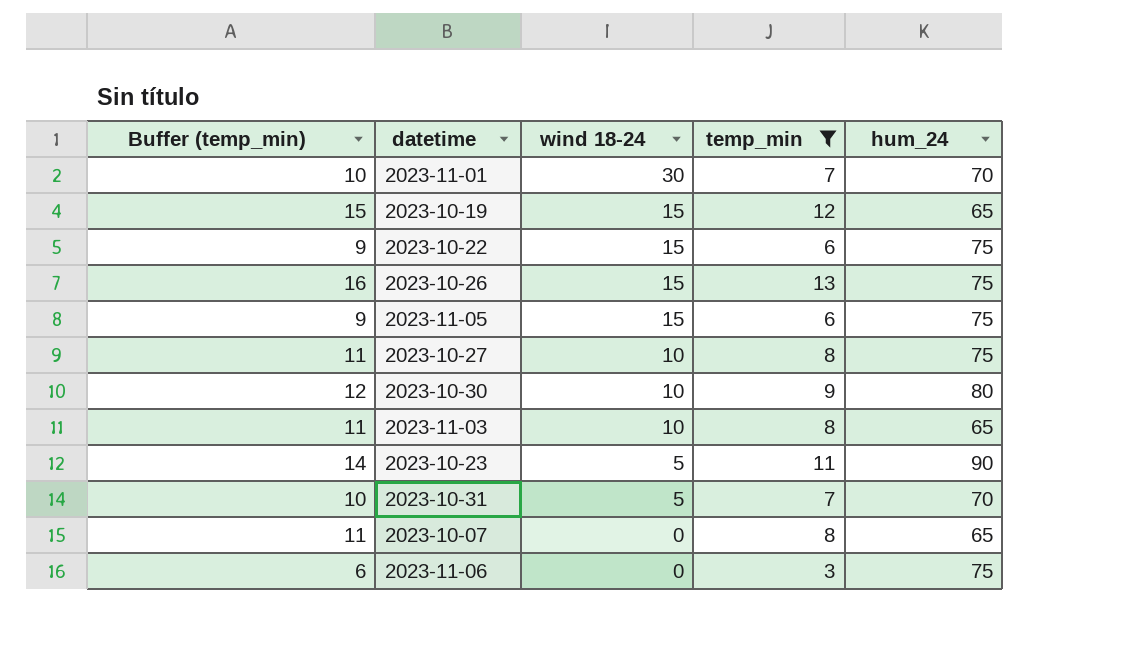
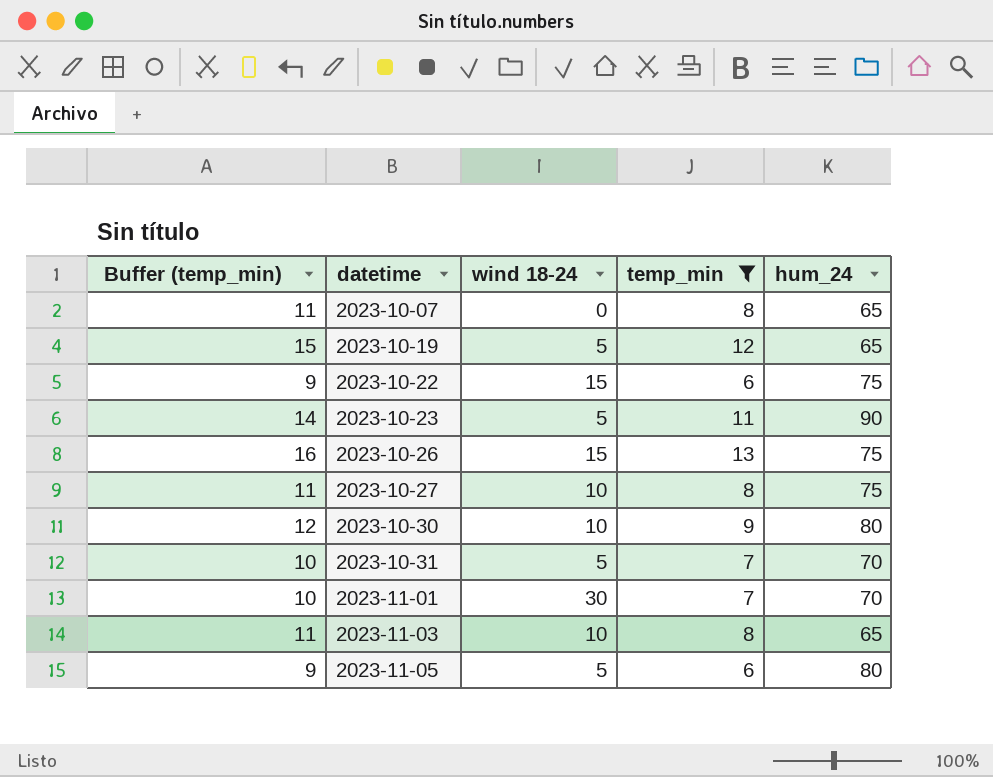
row order: wind 18-24 descending -> datetime ascending
row 2023-11-06: 6 | 0 | 3 | 75 -> none
2023-10-19 | wind 18-24: 15 -> 5
2023-11-05 | wind 18-24: 15 -> 5
2023-11-05 | hum_24: 75 -> 80

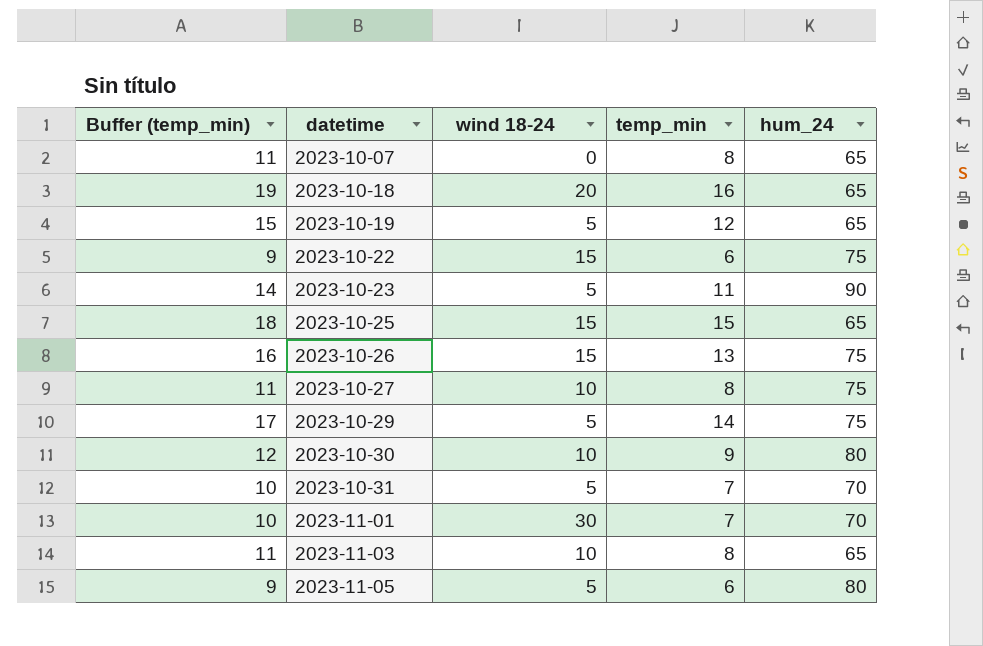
filter: temp_min <= 13 -> none

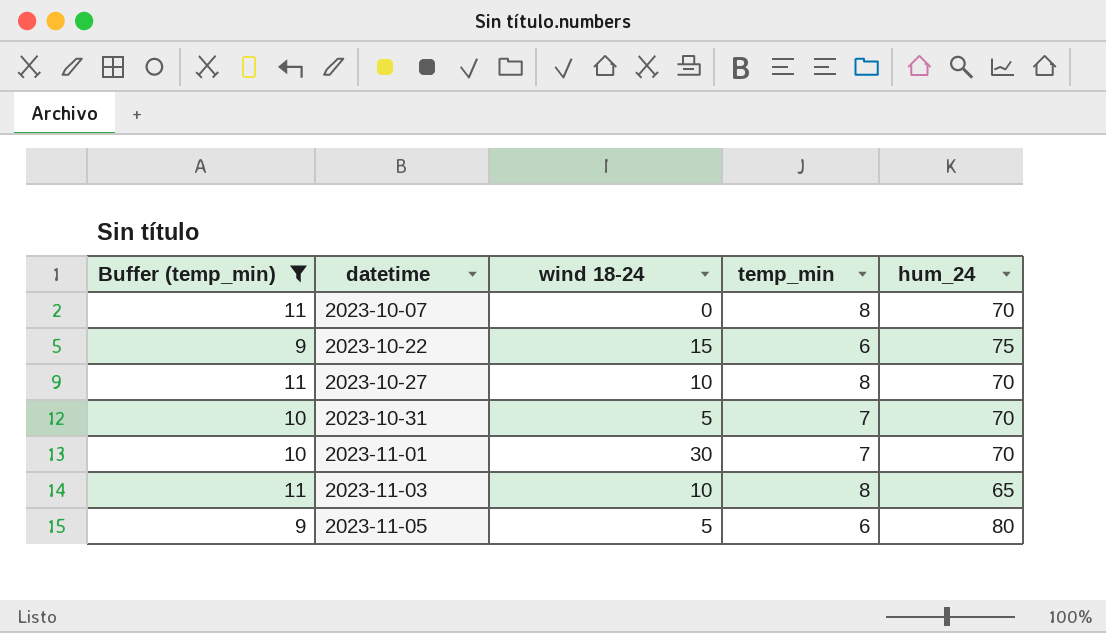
filter: none -> Buffer (temp_min) <= 11
2023-10-07 | hum_24: 65 -> 70
2023-10-27 | hum_24: 75 -> 70

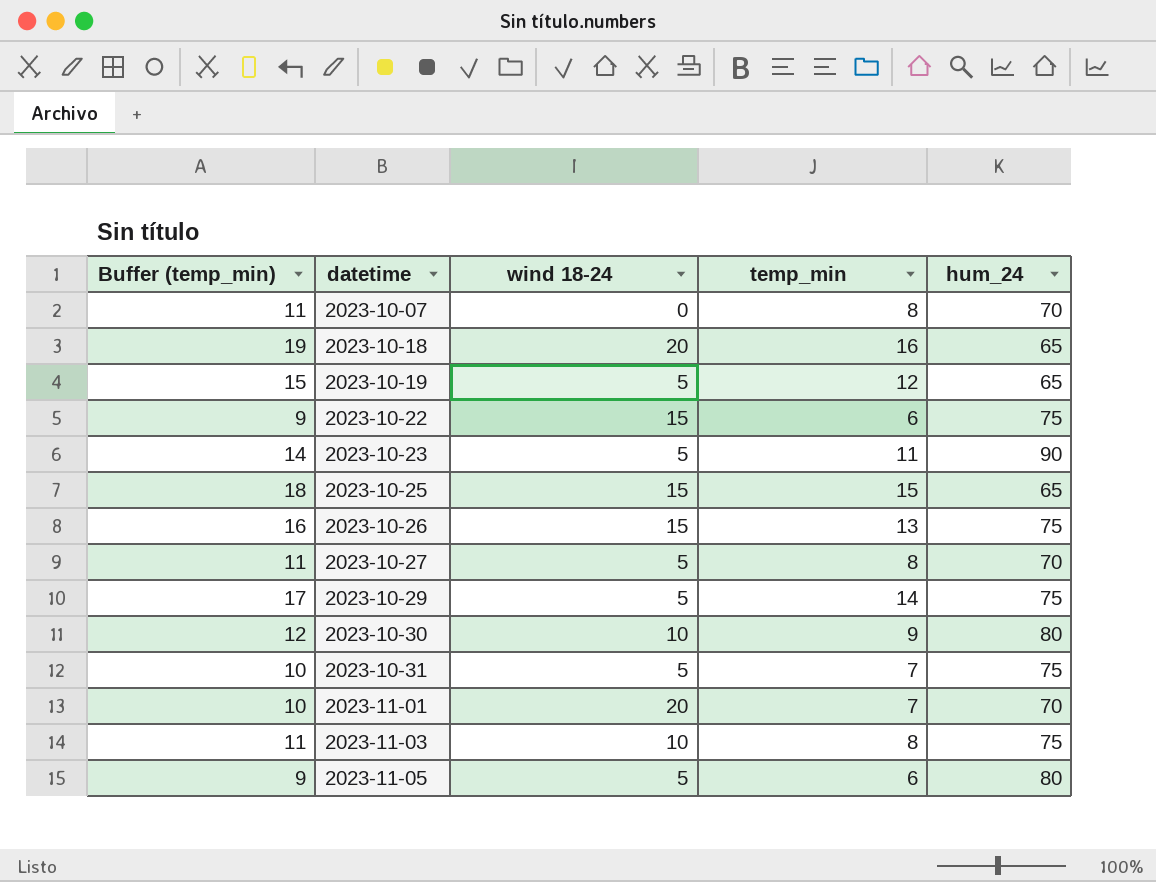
filter: Buffer (temp_min) <= 11 -> none
2023-10-27 | wind 18-24: 10 -> 5
2023-10-31 | hum_24: 70 -> 75
2023-11-01 | wind 18-24: 30 -> 20
2023-11-03 | hum_24: 65 -> 75

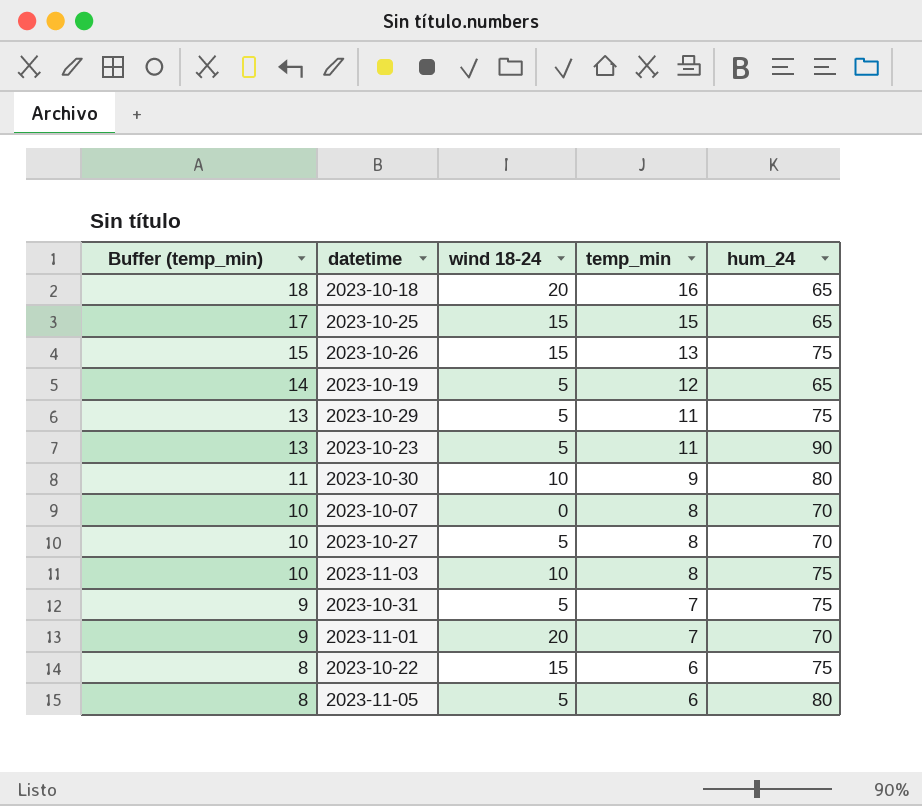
row order: datetime ascending -> Buffer (temp_min) descending
column Buffer (temp_min) | formula: [temp_min] + 3 -> [temp_min] + 2
2023-10-29 | temp_min: 14 -> 11

